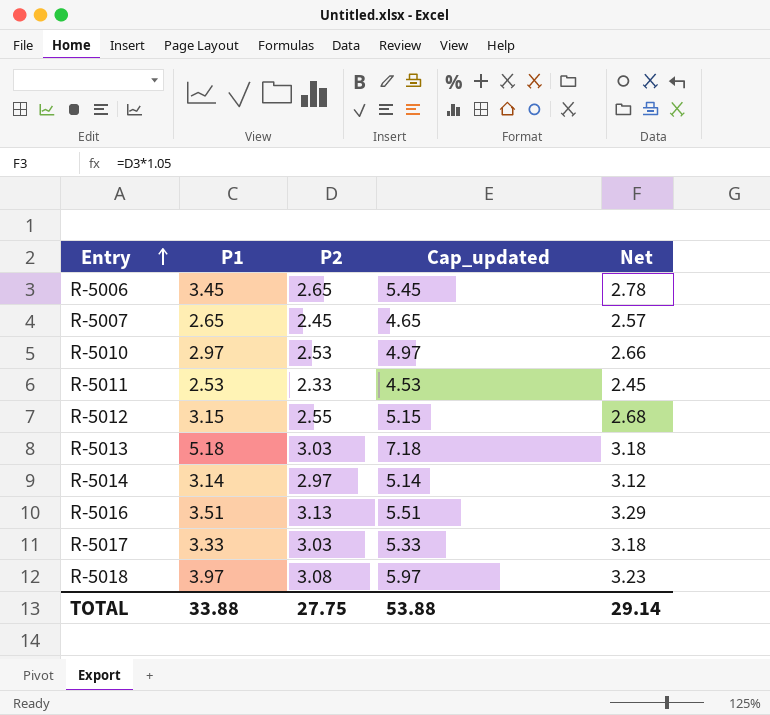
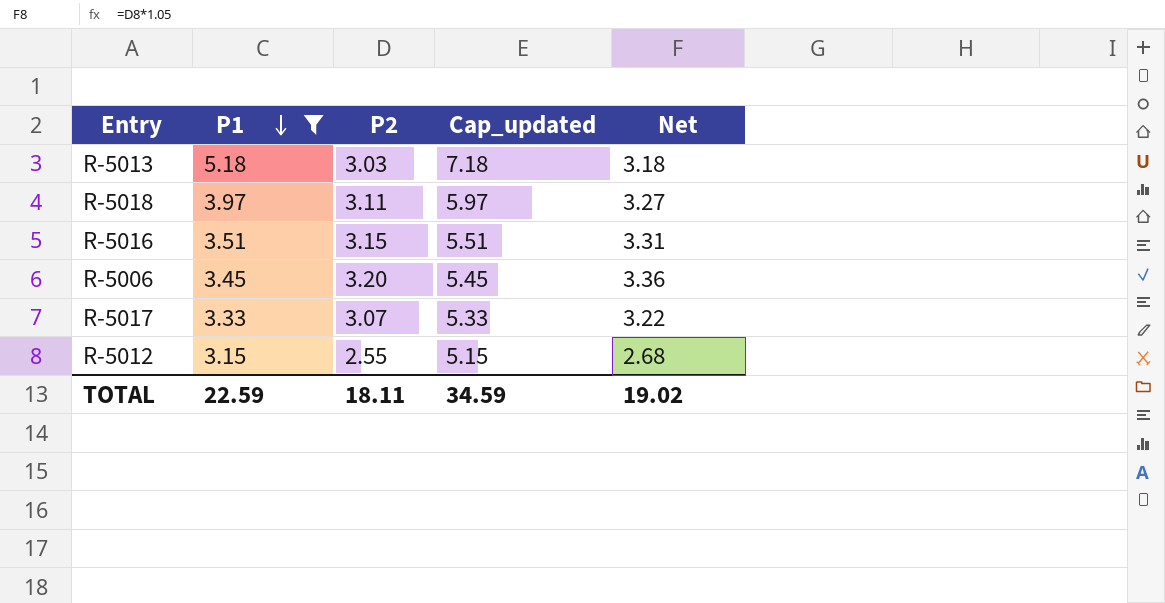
filter: none -> P1 >= 3.15
row order: Entry ascending -> P1 descending
R-5018 | P2: 3.08 -> 3.11
R-5018 | Net: 3.23 -> 3.27
R-5016 | P2: 3.13 -> 3.15
R-5016 | Net: 3.29 -> 3.31
R-5006 | P2: 2.65 -> 3.20
R-5006 | Net: 2.78 -> 3.36
R-5017 | P2: 3.03 -> 3.07
R-5017 | Net: 3.18 -> 3.22
TOTAL | P1: 33.88 -> 22.59
TOTAL | P2: 27.75 -> 18.11
TOTAL | Cap_updated: 53.88 -> 34.59
TOTAL | Net: 29.14 -> 19.02

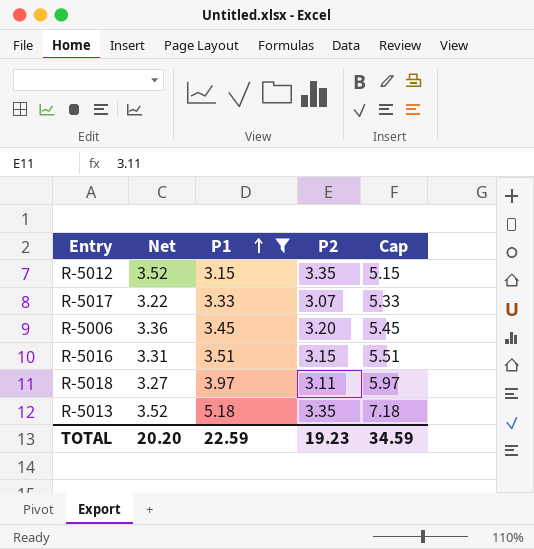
row order: P1 descending -> P1 ascending
column Net | position: 5 -> 2
column name: Cap_updated -> Cap
R-5012 | Net: 2.68 -> 3.52
R-5012 | P2: 2.55 -> 3.35
R-5013 | Net: 3.18 -> 3.52
R-5013 | P2: 3.03 -> 3.35
TOTAL | Net: 19.02 -> 20.20
TOTAL | P2: 18.11 -> 19.23

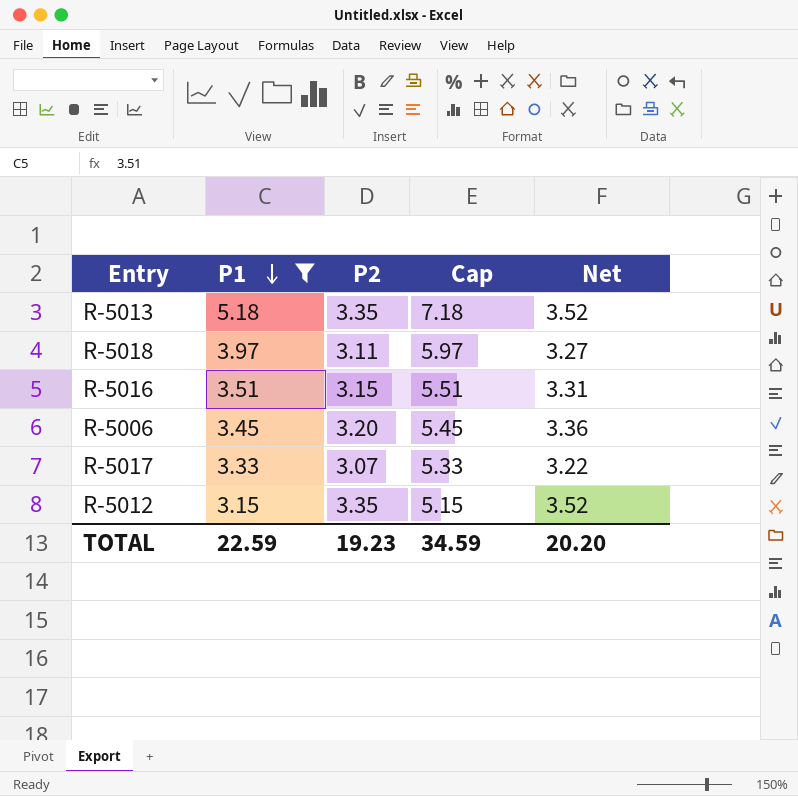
row order: P1 ascending -> P1 descending
column Net | position: 2 -> 5

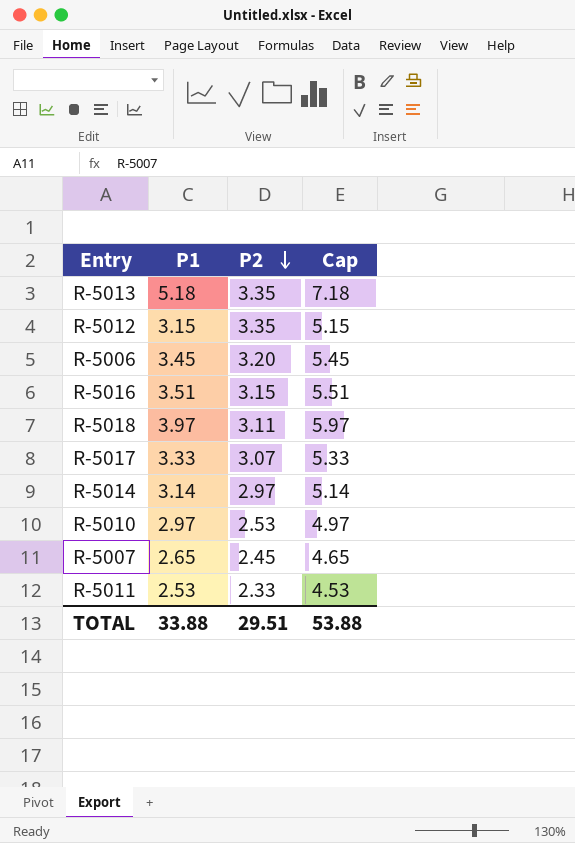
filter: P1 >= 3.15 -> none
row order: P1 descending -> P2 descending
column Net | formula: [P2] * 1.05 -> none
TOTAL | P1: 22.59 -> 33.88
TOTAL | P2: 19.23 -> 29.51
TOTAL | Cap: 34.59 -> 53.88

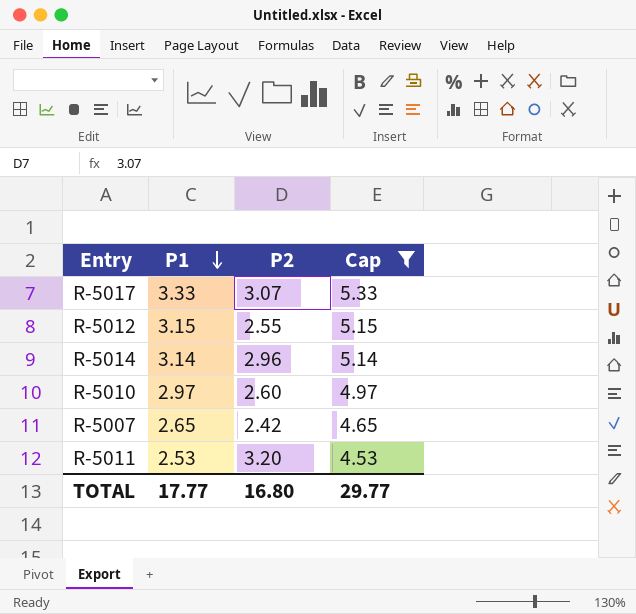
filter: none -> Cap <= 5.33
row order: P2 descending -> P1 descending
R-5012 | P2: 3.35 -> 2.55
R-5014 | P2: 2.97 -> 2.96
R-5010 | P2: 2.53 -> 2.60
R-5007 | P2: 2.45 -> 2.42
R-5011 | P2: 2.33 -> 3.20
TOTAL | P1: 33.88 -> 17.77
TOTAL | P2: 29.51 -> 16.80
TOTAL | Cap: 53.88 -> 29.77

